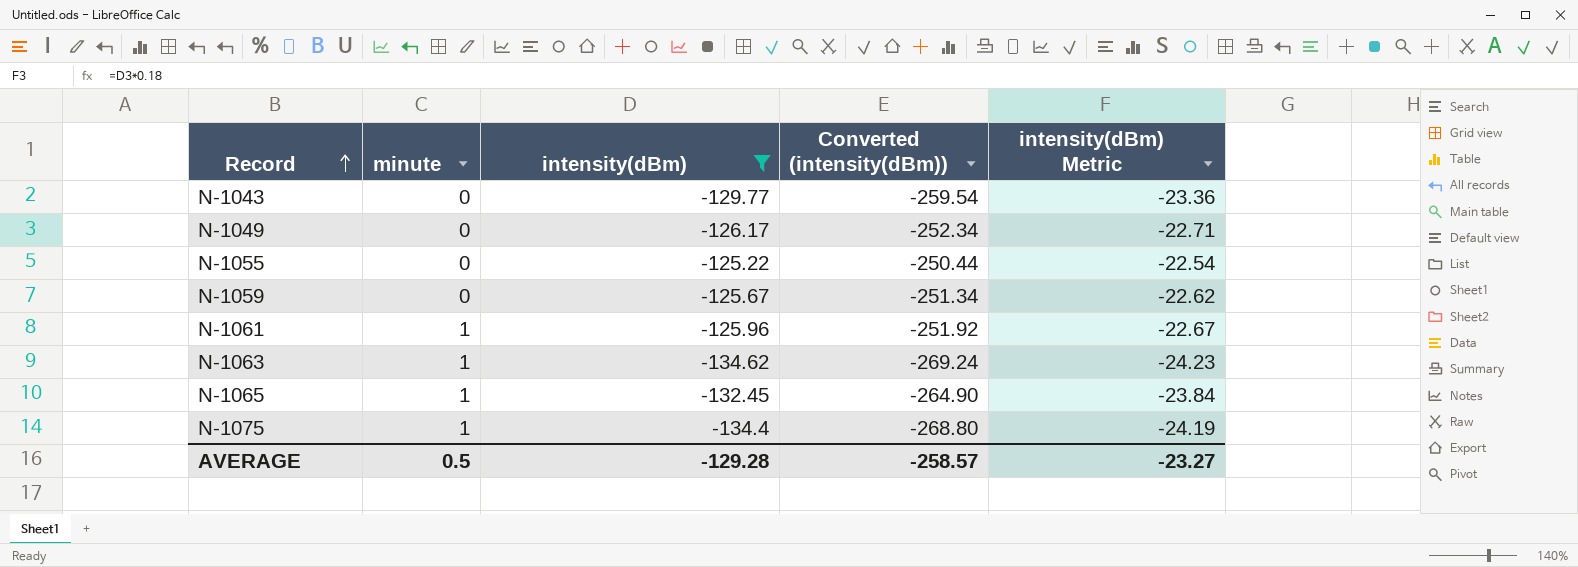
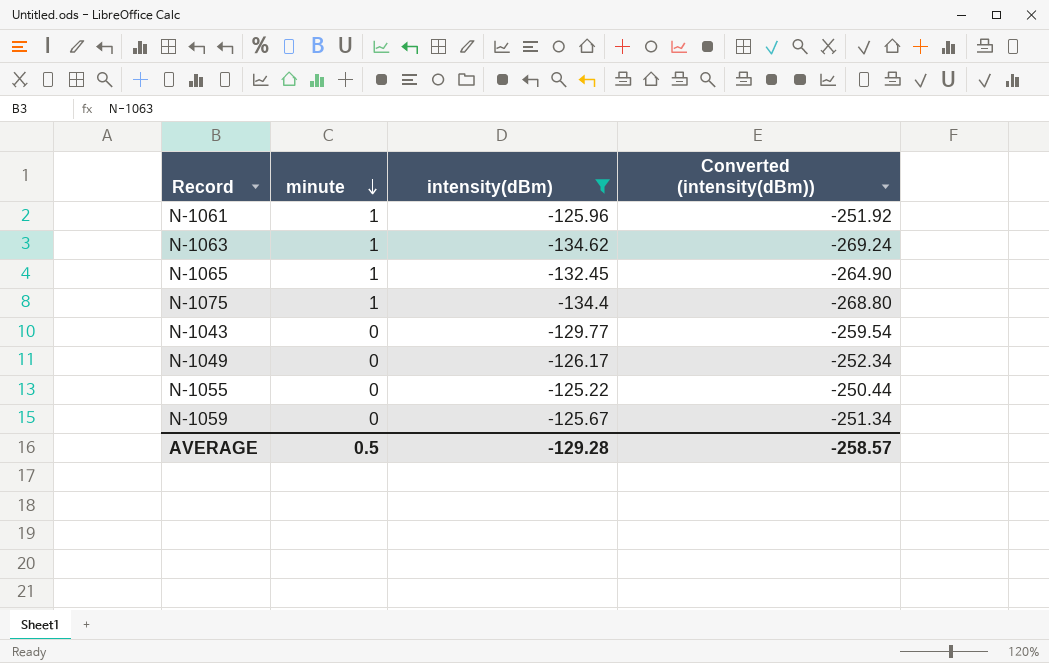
row order: Record ascending -> minute descending
column intensity(dBm) Metric | formula: [intensity(dBm)] * 0.18 -> none

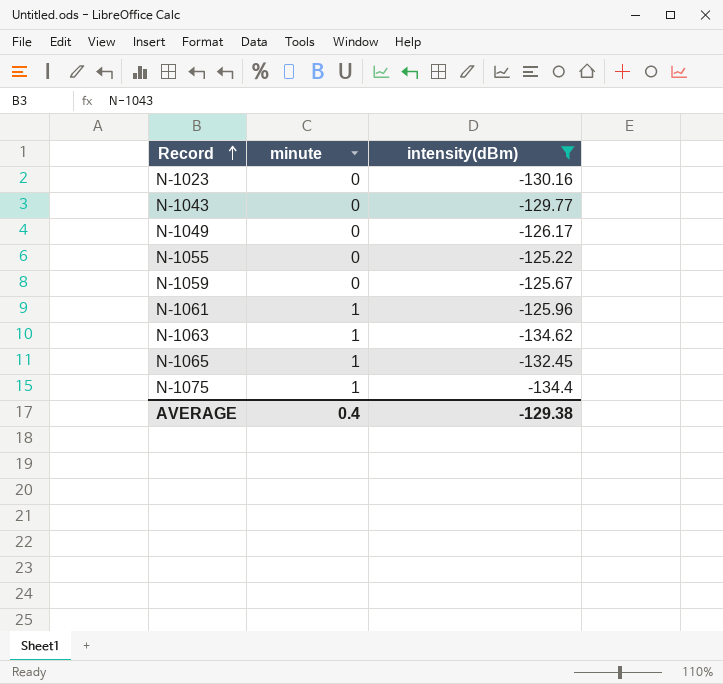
row order: minute descending -> Record ascending
column Converted (intensity(dBm)) | formula: [intensity(dBm)] * 2 -> none
row N-1023: none -> 0 | -130.16
AVERAGE | minute: 0.5 -> 0.4
AVERAGE | intensity(dBm): -129.28 -> -129.38

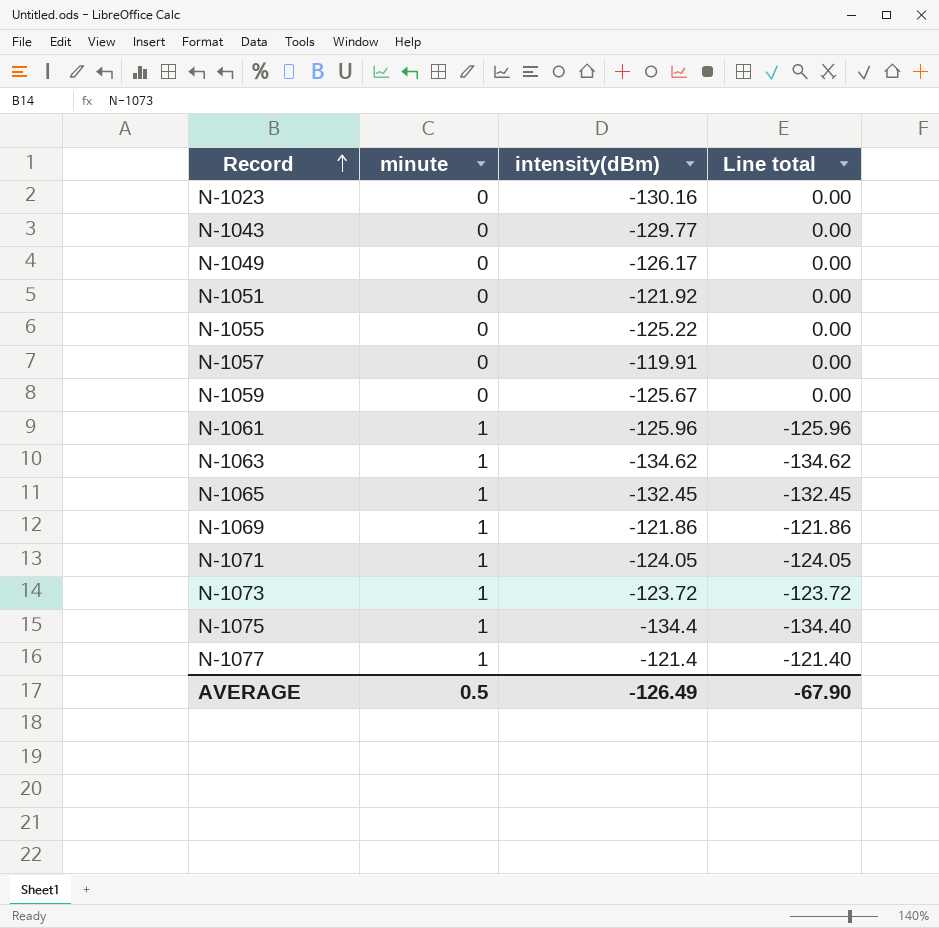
filter: intensity(dBm) <= -125.22 -> none
column Line total | formula: none -> [minute] * [intensity(dBm)]
AVERAGE | minute: 0.4 -> 0.5
AVERAGE | intensity(dBm): -129.38 -> -126.49

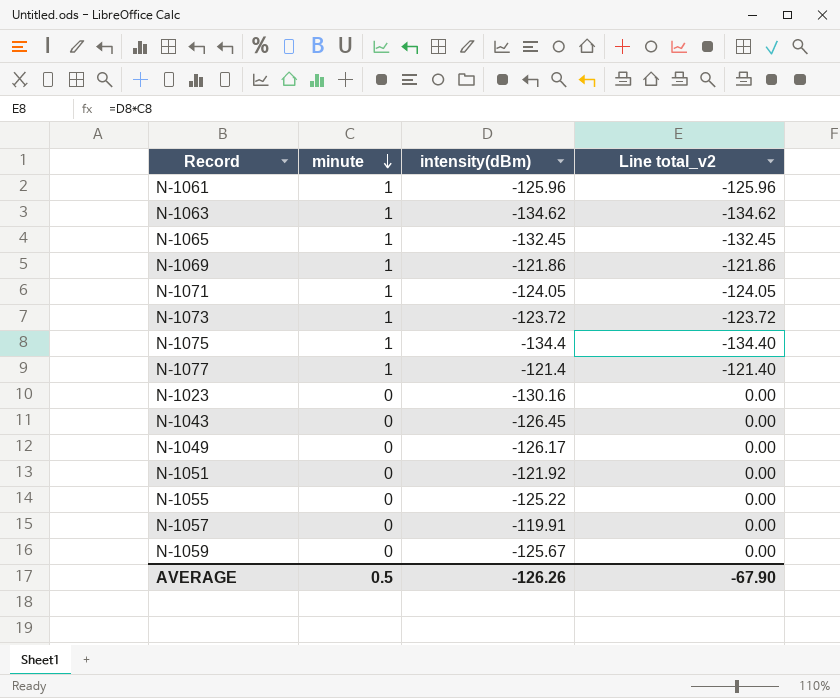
row order: Record ascending -> minute descending
column name: Line total -> Line total_v2
N-1043 | intensity(dBm): -129.77 -> -126.45
AVERAGE | intensity(dBm): -126.49 -> -126.26

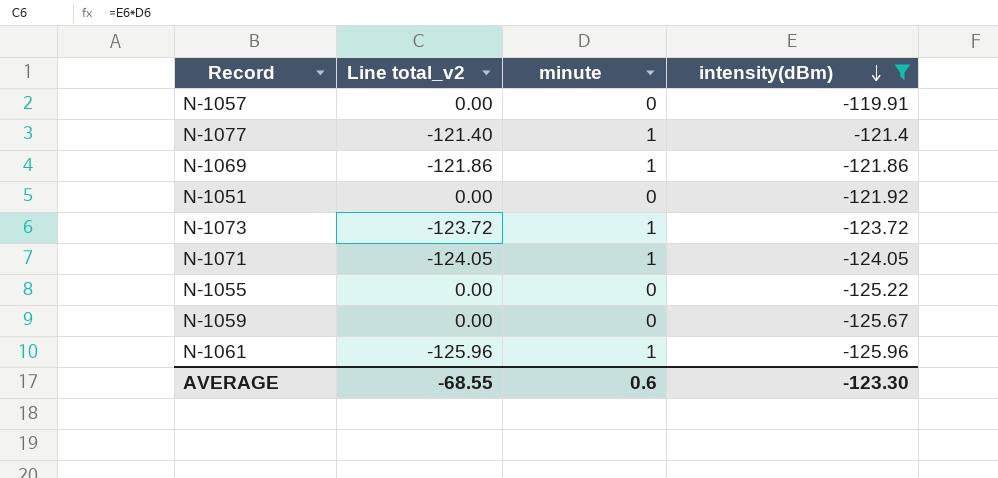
filter: none -> intensity(dBm) >= -125.96
row order: minute descending -> intensity(dBm) descending
column Line total_v2 | position: 4 -> 2
AVERAGE | Line total_v2: -67.90 -> -68.55
AVERAGE | minute: 0.5 -> 0.6
AVERAGE | intensity(dBm): -126.26 -> -123.30

